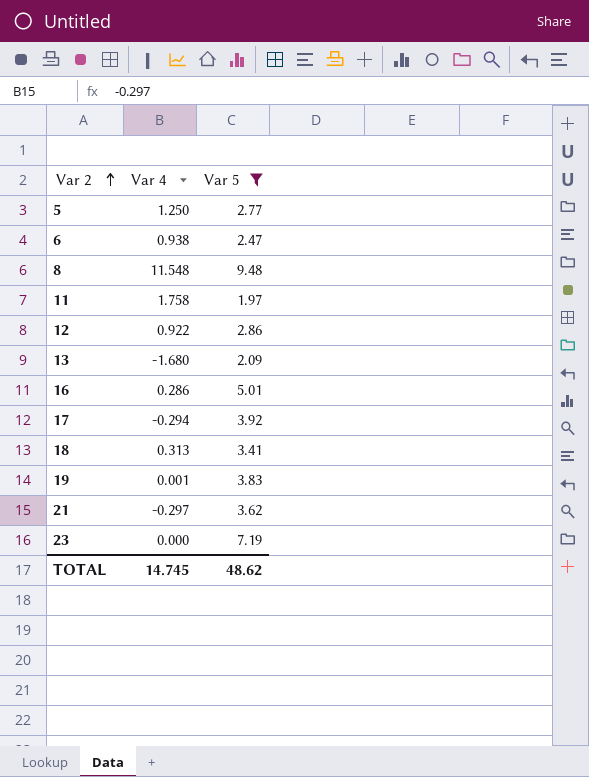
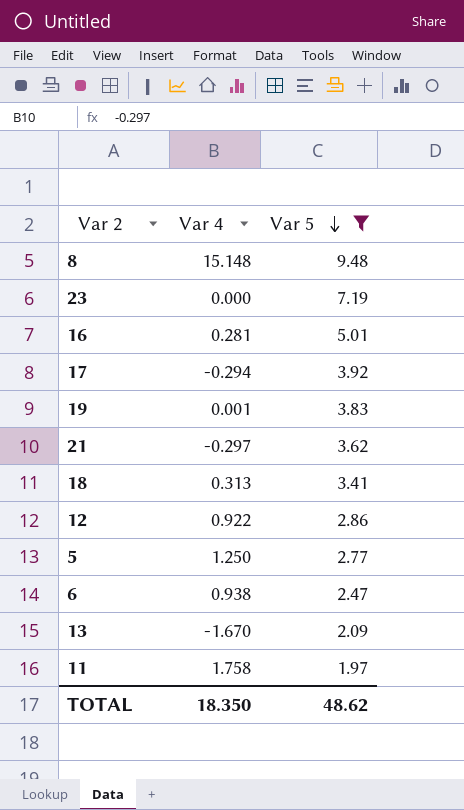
row order: Var 2 ascending -> Var 5 descending
8 | Var 4: 11.548 -> 15.148
16 | Var 4: 0.286 -> 0.281
13 | Var 4: -1.680 -> -1.670
TOTAL | Var 4: 14.745 -> 18.350

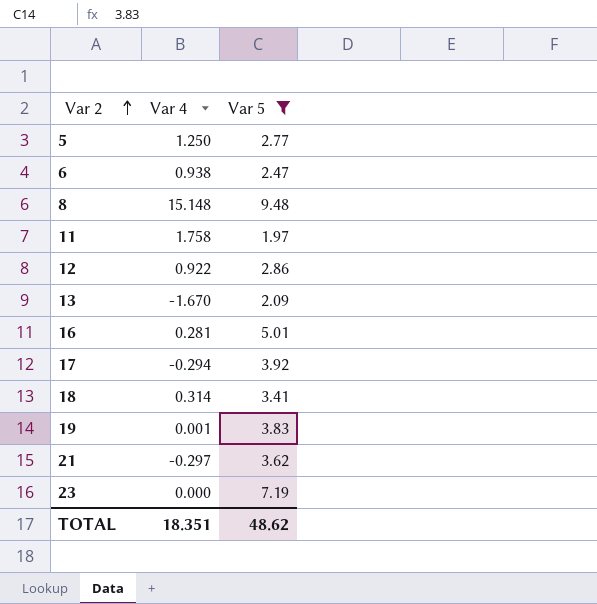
row order: Var 5 descending -> Var 2 ascending
18 | Var 4: 0.313 -> 0.314
TOTAL | Var 4: 18.350 -> 18.351

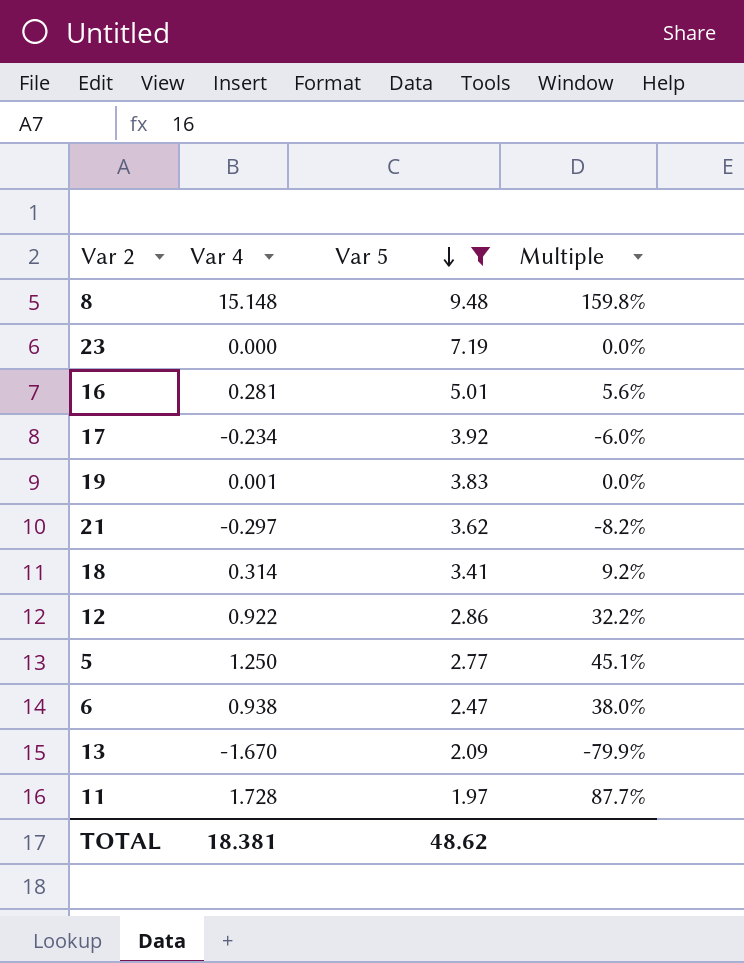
row order: Var 2 ascending -> Var 5 descending
column Multiple | formula: none -> [Var 4] / [Var 5]
17 | Var 4: -0.294 -> -0.234
11 | Var 4: 1.758 -> 1.728
TOTAL | Var 4: 18.351 -> 18.381

